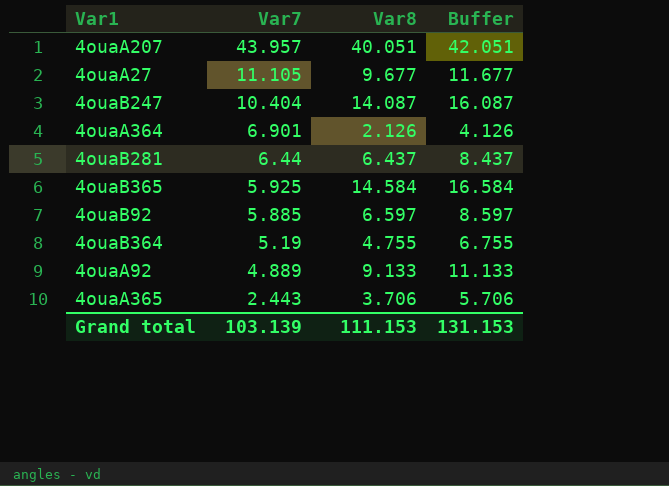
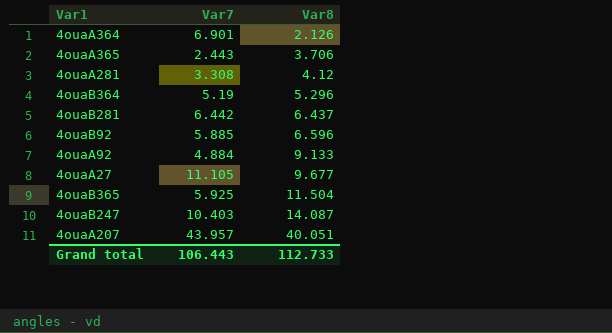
row order: Var7 descending -> Var8 ascending
column Buffer | formula: [Var8] + 2 -> none
row 4ouaA281: none -> 3.308 | 4.12
4ouaB364 | Var8: 4.755 -> 5.296
4ouaB281 | Var7: 6.44 -> 6.442
4ouaB92 | Var8: 6.597 -> 6.596
4ouaA92 | Var7: 4.889 -> 4.884
4ouaB365 | Var8: 14.584 -> 11.504
4ouaB247 | Var7: 10.404 -> 10.403
Grand total | Var7: 103.139 -> 106.443
Grand total | Var8: 111.153 -> 112.733

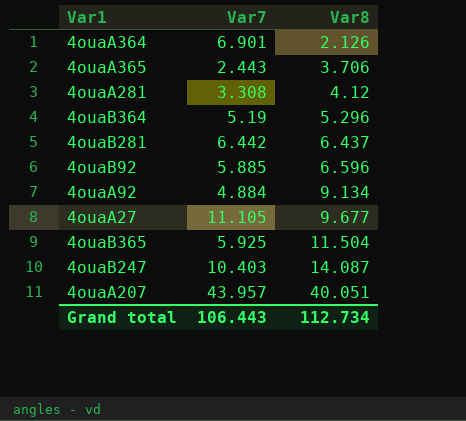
4ouaA92 | Var8: 9.133 -> 9.134
Grand total | Var8: 112.733 -> 112.734

